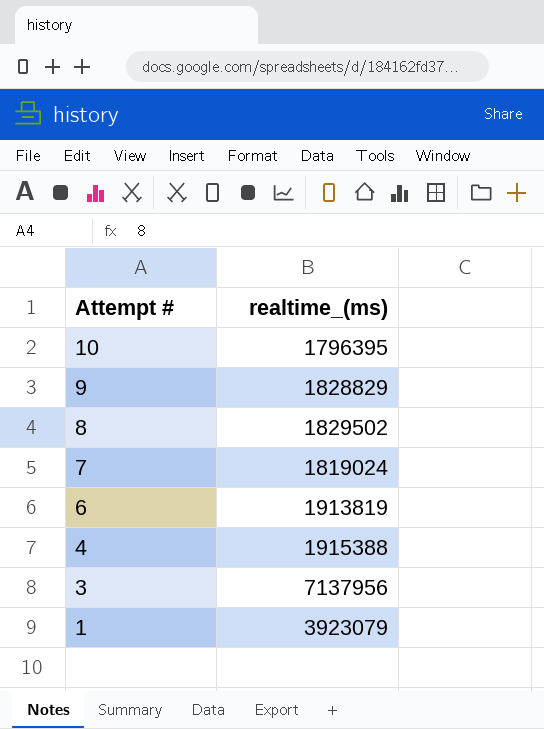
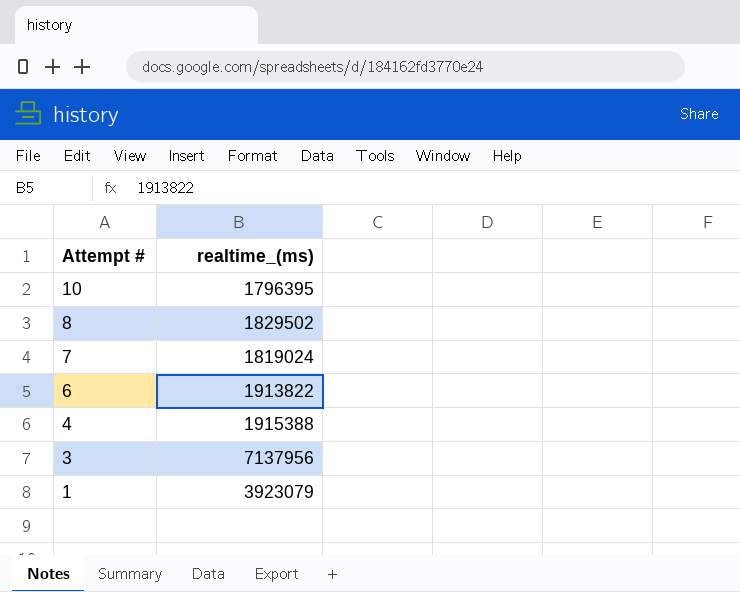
row 9: 1828829 -> none
6 | realtime_(ms): 1913819 -> 1913822

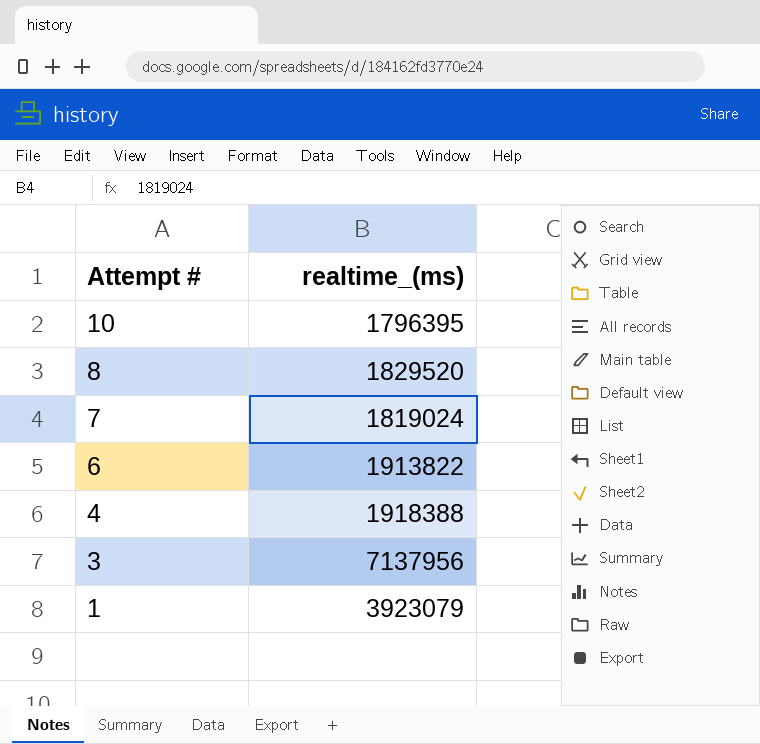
8 | realtime_(ms): 1829502 -> 1829520
4 | realtime_(ms): 1915388 -> 1918388

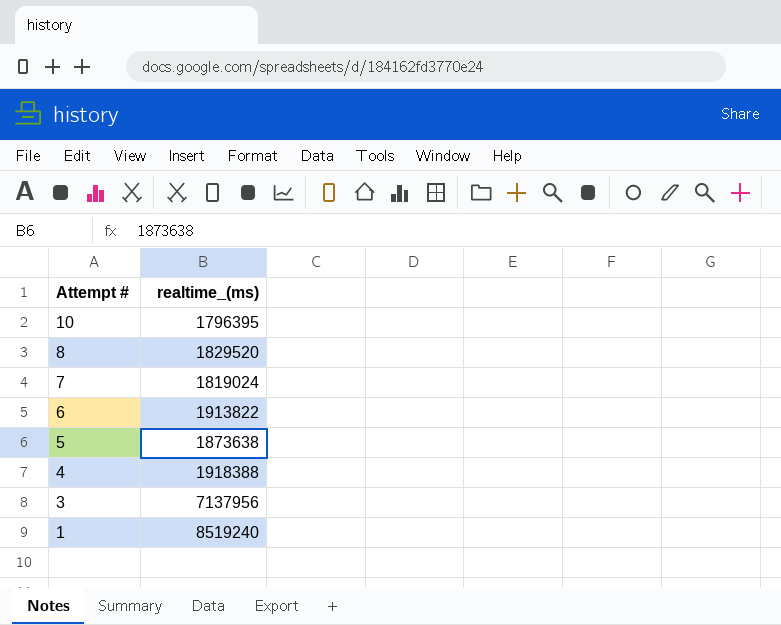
row 5: none -> 1873638
1 | realtime_(ms): 3923079 -> 8519240

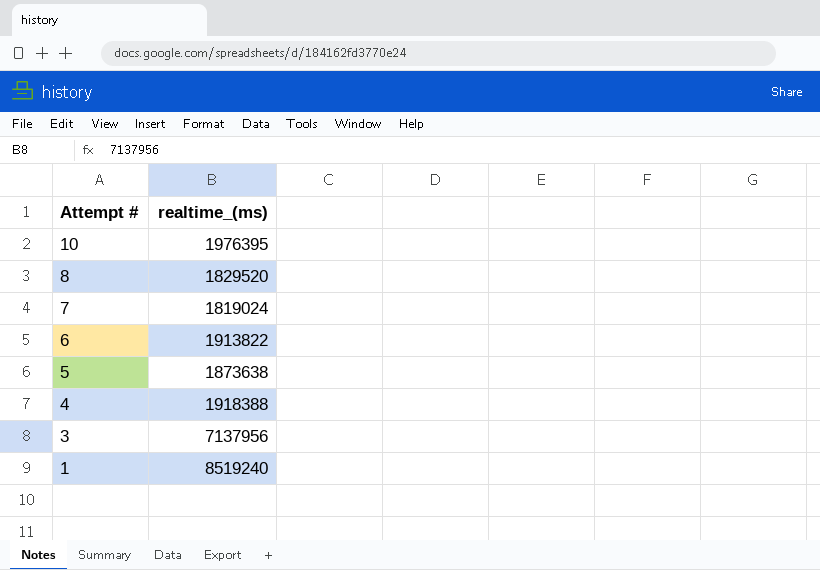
10 | realtime_(ms): 1796395 -> 1976395

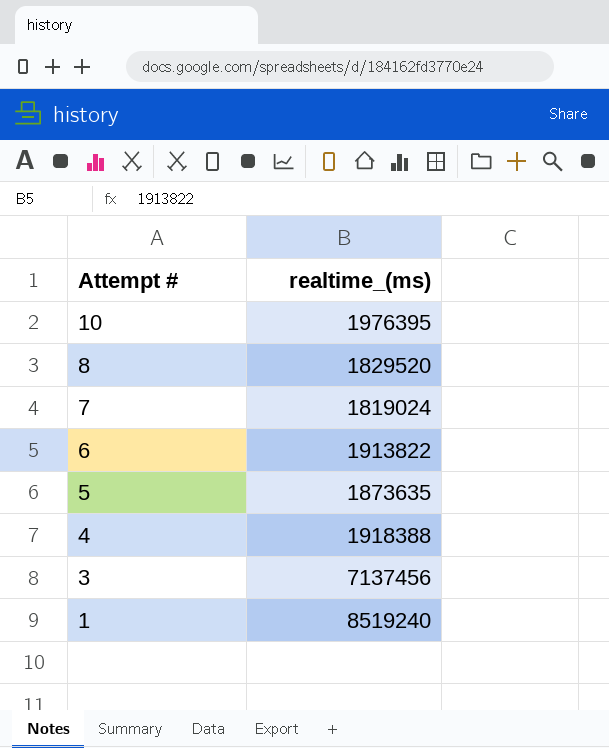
5 | realtime_(ms): 1873638 -> 1873635
3 | realtime_(ms): 7137956 -> 7137456

